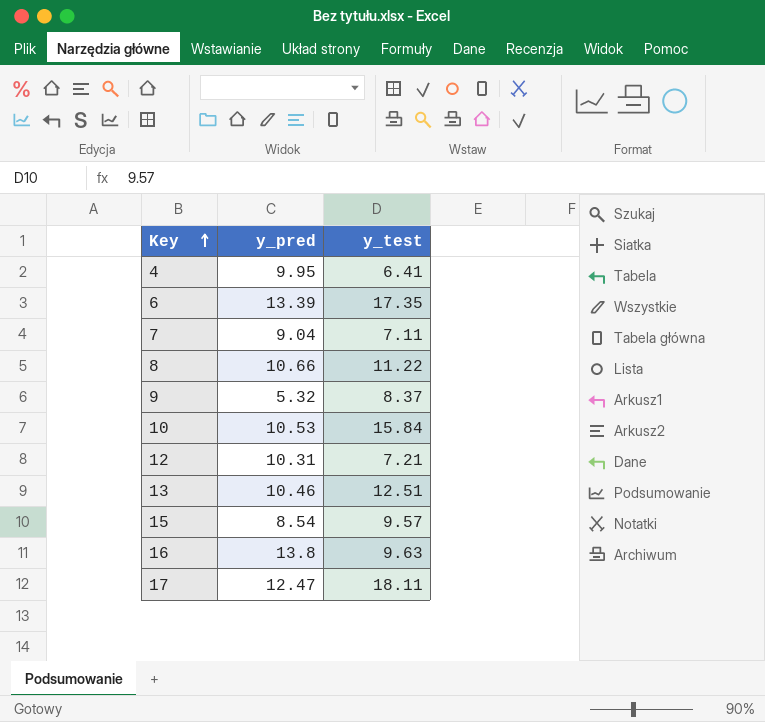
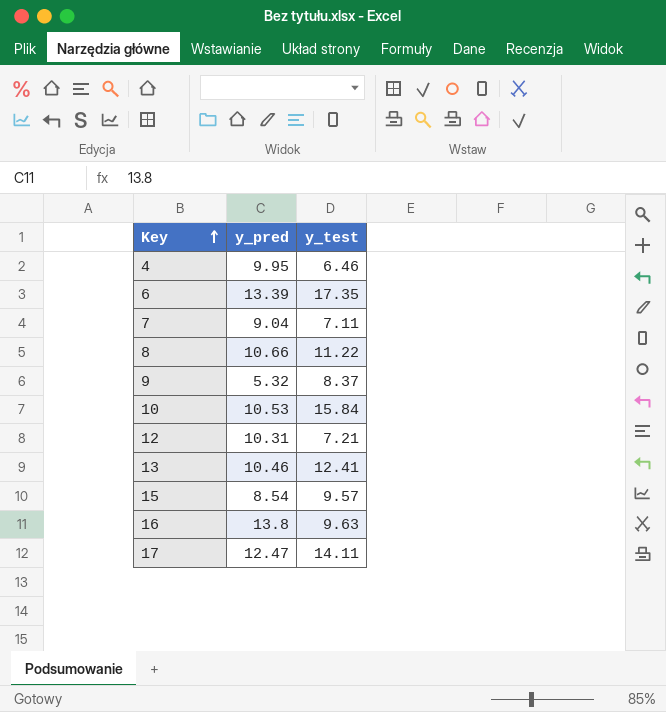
4 | y_test: 6.41 -> 6.46
13 | y_test: 12.51 -> 12.41
17 | y_test: 18.11 -> 14.11

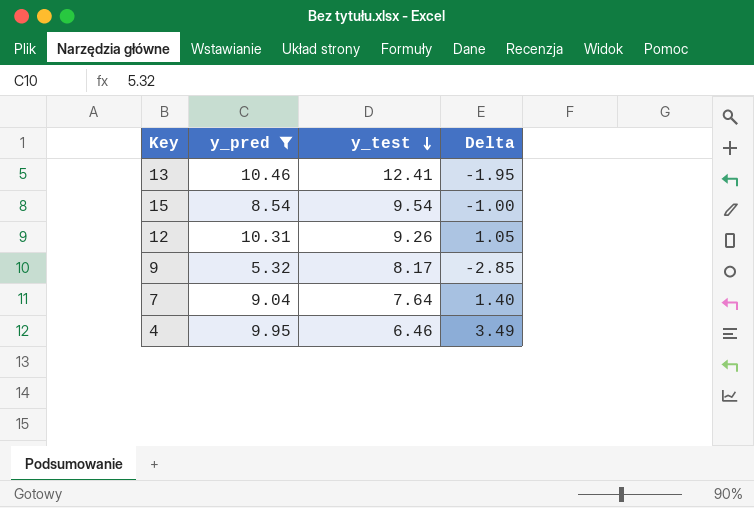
filter: none -> y_pred <= 10.46
row order: Key ascending -> y_test descending
column Delta | formula: none -> [y_pred] - [y_test]
15 | y_test: 9.57 -> 9.54
12 | y_test: 7.21 -> 9.26
9 | y_test: 8.37 -> 8.17
7 | y_test: 7.11 -> 7.64

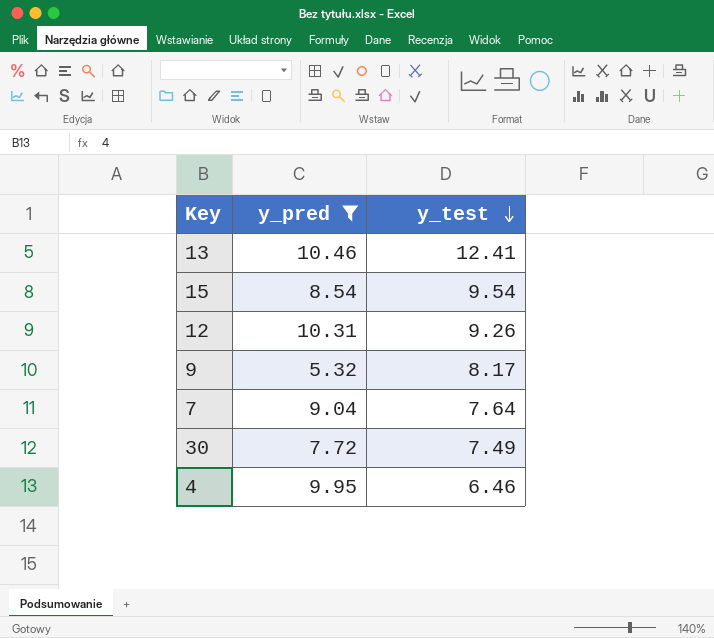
column Delta | formula: [y_pred] - [y_test] -> none
row 30: none -> 7.72 | 7.49

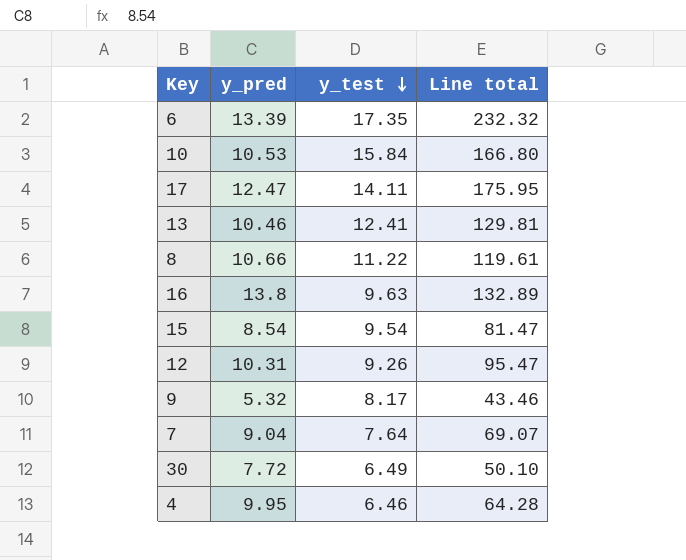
filter: y_pred <= 10.46 -> none
column Line total | formula: none -> [y_pred] * [y_test]
30 | y_test: 7.49 -> 6.49

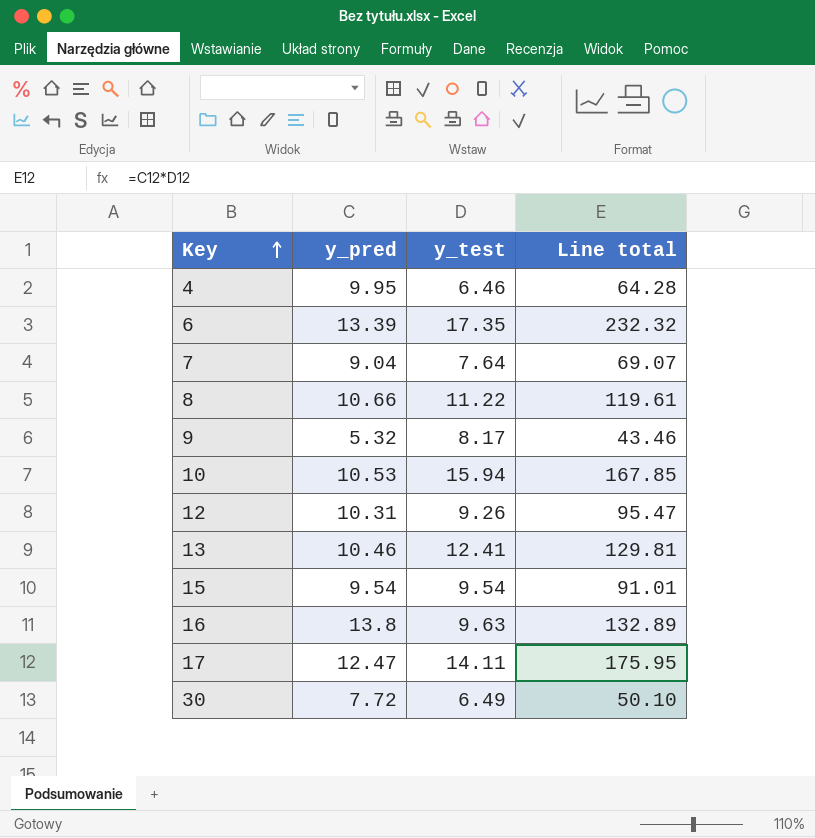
row order: y_test descending -> Key ascending
10 | y_test: 15.84 -> 15.94
10 | Line total: 166.80 -> 167.85
15 | y_pred: 8.54 -> 9.54
15 | Line total: 81.47 -> 91.01

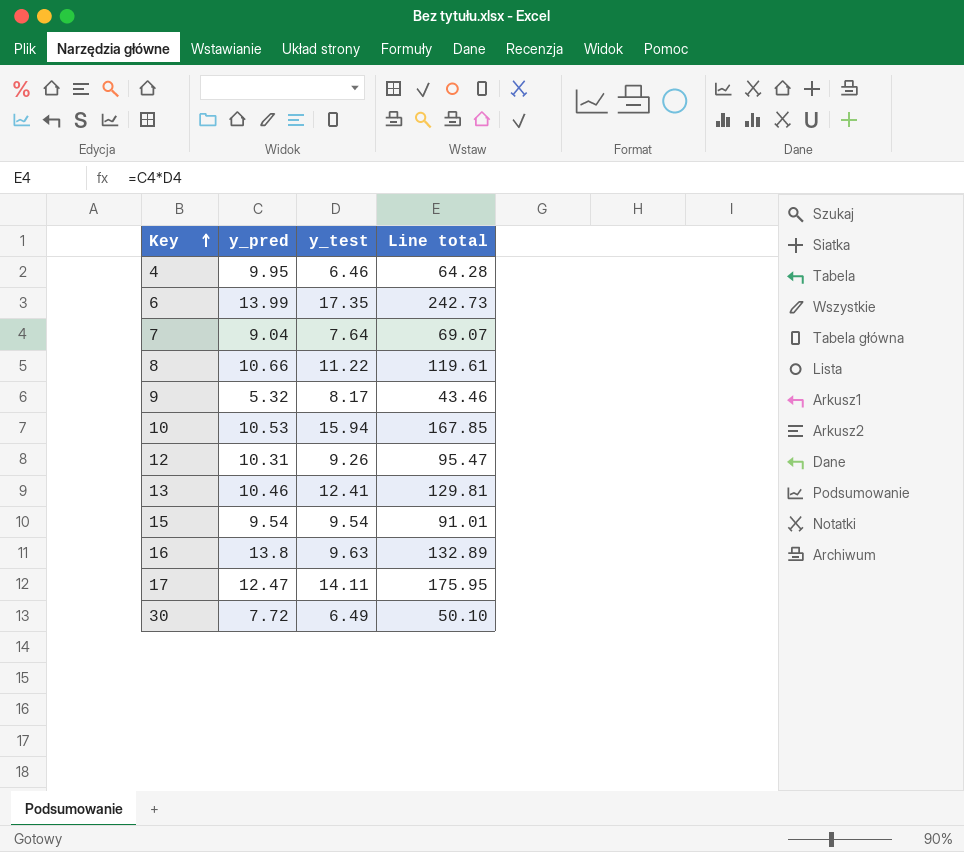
6 | y_pred: 13.39 -> 13.99
6 | Line total: 232.32 -> 242.73

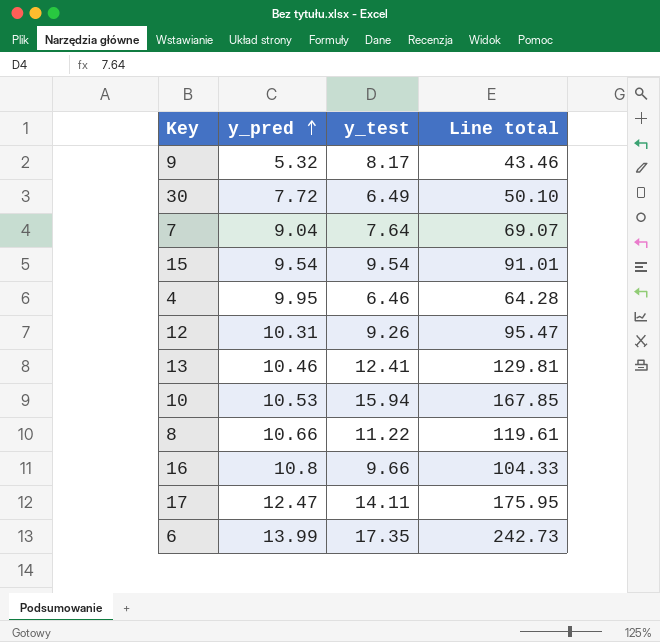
row order: Key ascending -> y_pred ascending
16 | y_pred: 13.8 -> 10.8
16 | y_test: 9.63 -> 9.66
16 | Line total: 132.89 -> 104.33

